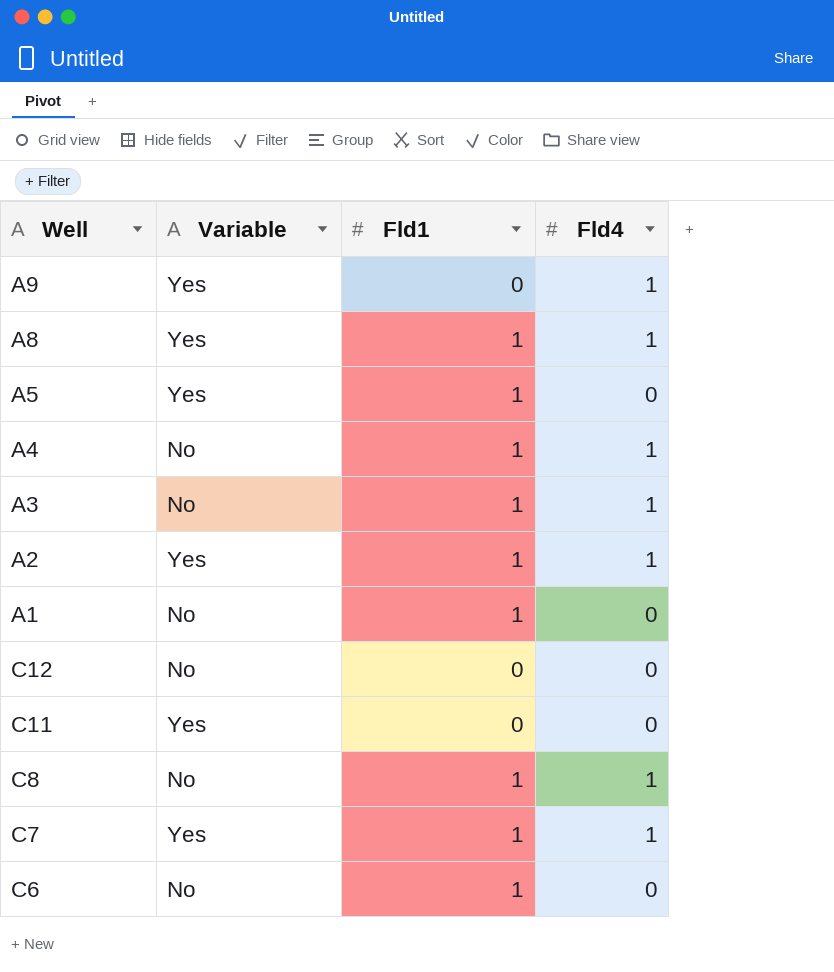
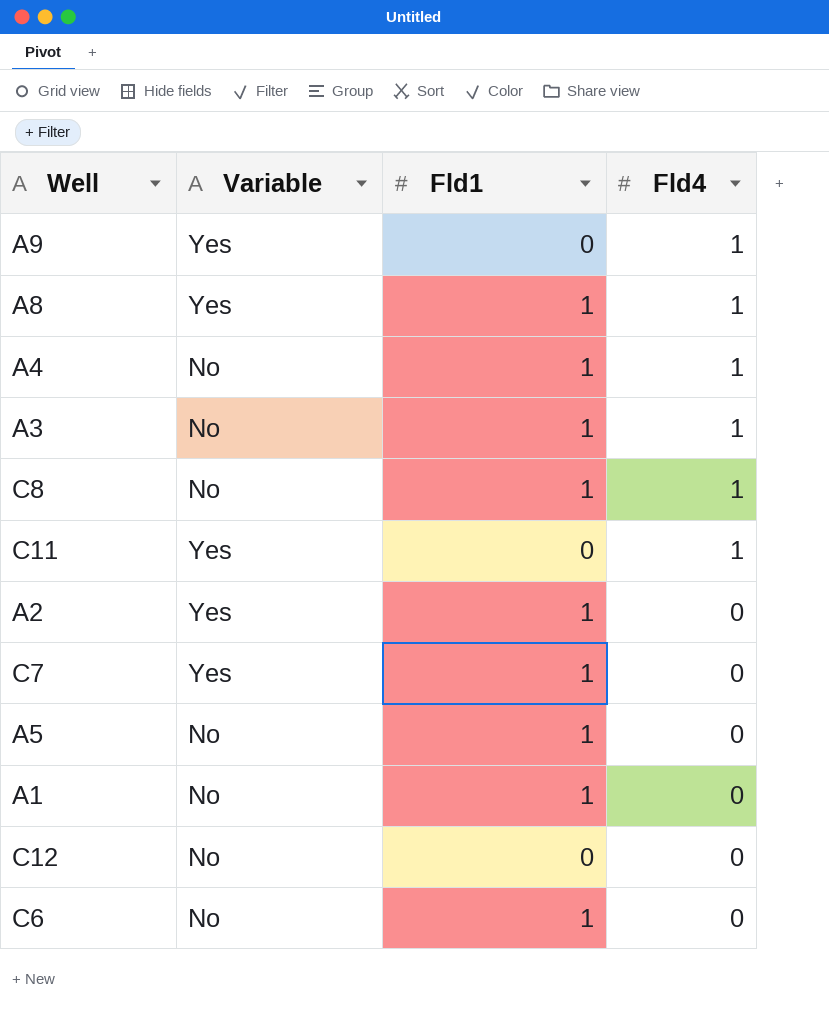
row order: none -> Fld4 descending
C11 | Fld4: 0 -> 1
A2 | Fld4: 1 -> 0
C7 | Fld4: 1 -> 0
A5 | Variable: Yes -> No

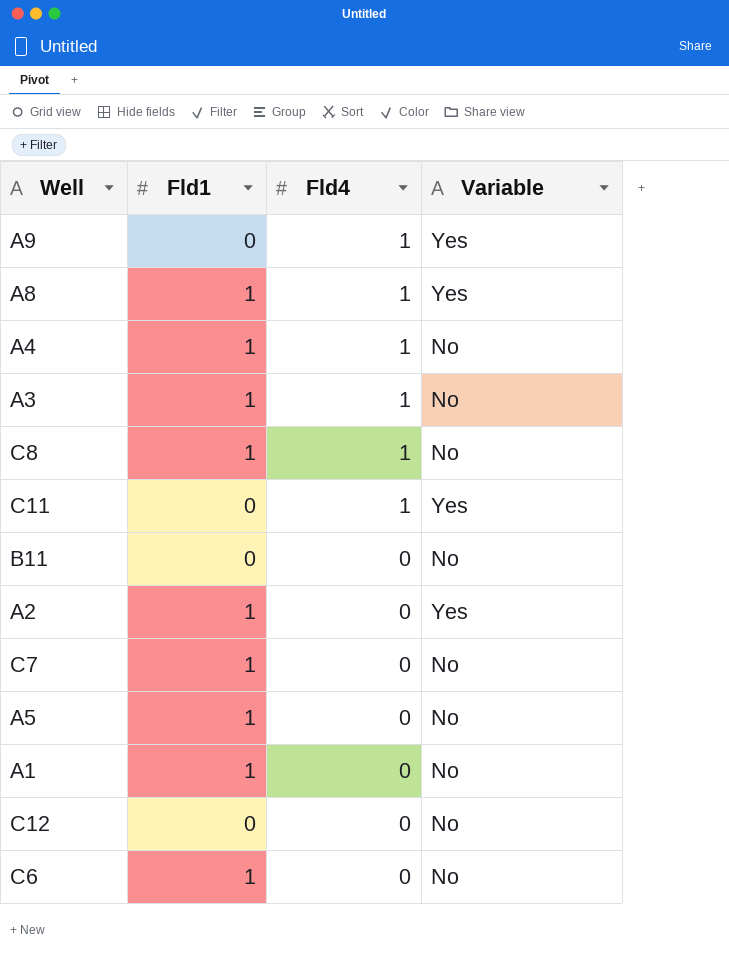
column Variable | position: 2 -> 4
row B11: none -> 0 | 0 | No
C7 | Variable: Yes -> No

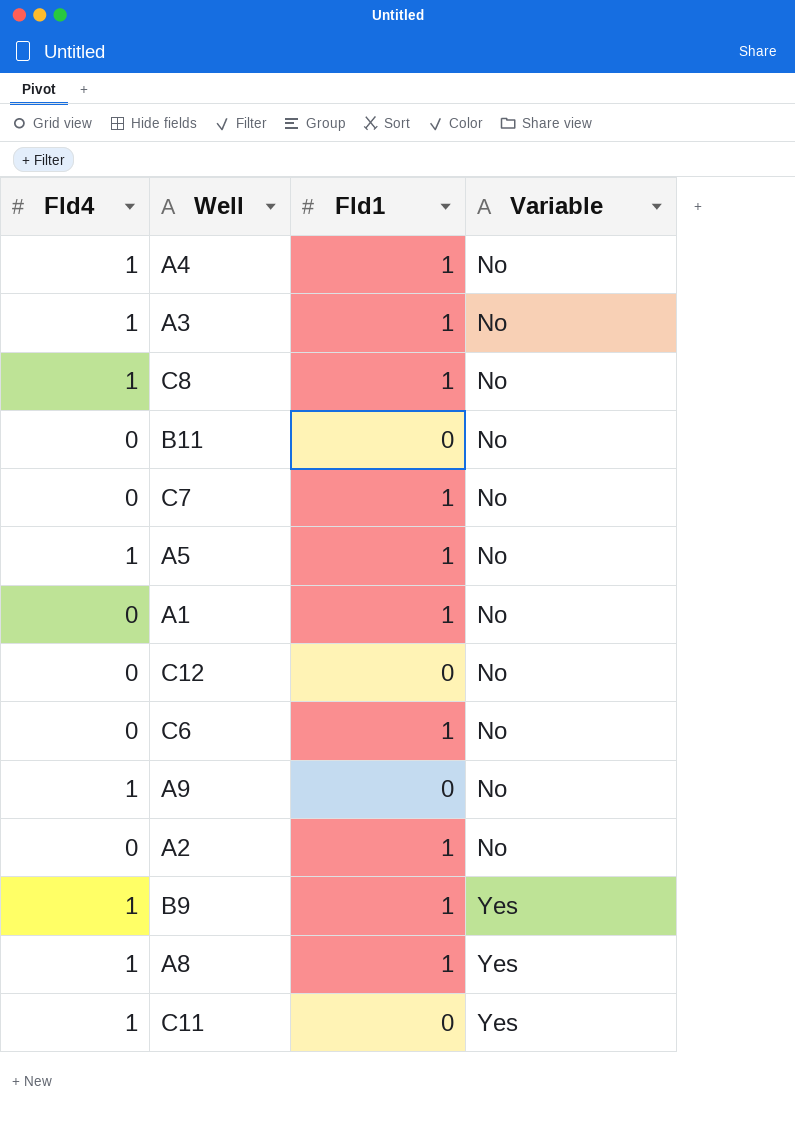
row order: Fld4 descending -> Variable ascending
column Fld4 | position: 3 -> 1
A5 | Fld4: 0 -> 1
A9 | Variable: Yes -> No
A2 | Variable: Yes -> No
row B9: none -> 1 | 1 | Yes

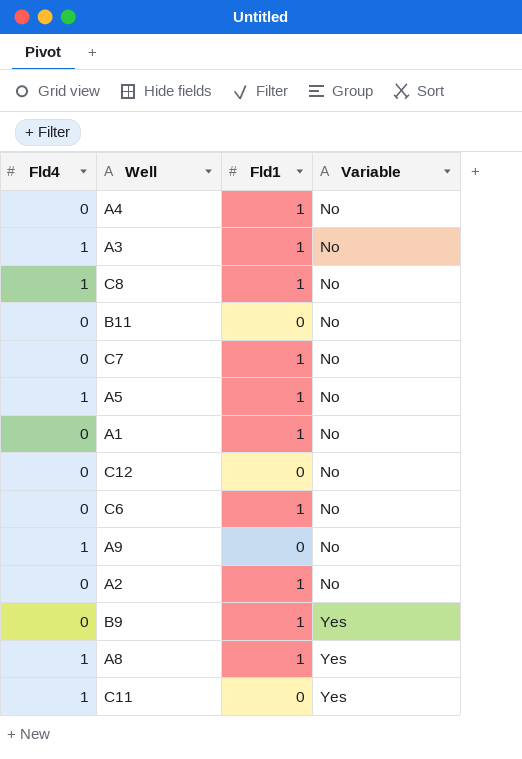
A4 | Fld4: 1 -> 0
B9 | Fld4: 1 -> 0

